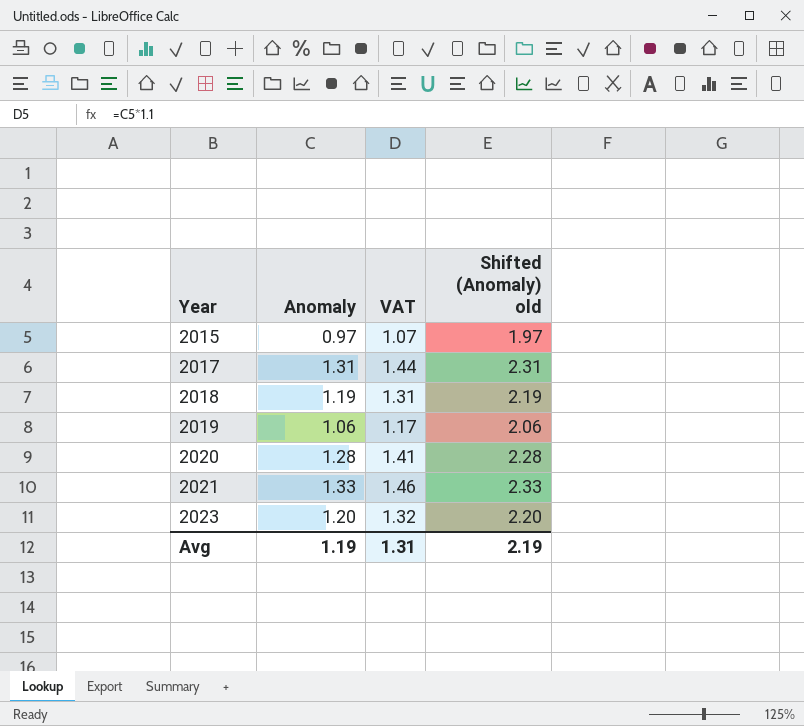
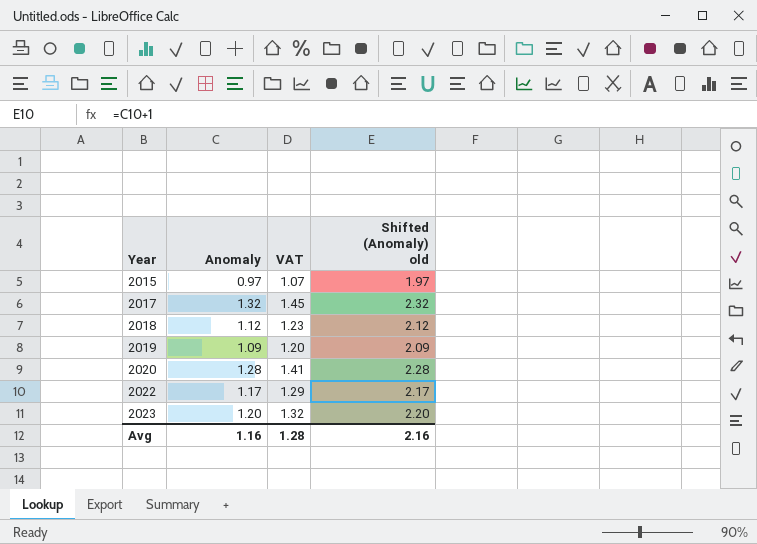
row 2021: 1.33 | 1.46 | 2.33 -> none
2017 | Anomaly: 1.31 -> 1.32
2017 | VAT: 1.44 -> 1.45
2017 | Shifted (Anomaly) old: 2.31 -> 2.32
2018 | Anomaly: 1.19 -> 1.12
2018 | VAT: 1.31 -> 1.23
2018 | Shifted (Anomaly) old: 2.19 -> 2.12
2019 | Anomaly: 1.06 -> 1.09
2019 | VAT: 1.17 -> 1.20
2019 | Shifted (Anomaly) old: 2.06 -> 2.09
row 2022: none -> 1.17 | 1.29 | 2.17
Avg | Anomaly: 1.19 -> 1.16
Avg | VAT: 1.31 -> 1.28
Avg | Shifted (Anomaly) old: 2.19 -> 2.16

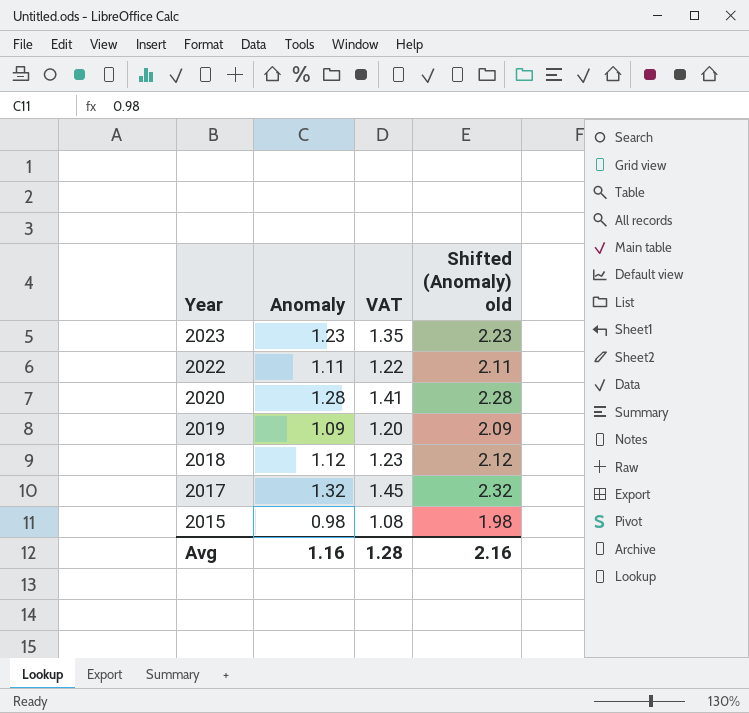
row order: Year ascending -> Year descending
2023 | Anomaly: 1.20 -> 1.23
2023 | VAT: 1.32 -> 1.35
2023 | Shifted (Anomaly) old: 2.20 -> 2.23
2022 | Anomaly: 1.17 -> 1.11
2022 | VAT: 1.29 -> 1.22
2022 | Shifted (Anomaly) old: 2.17 -> 2.11
2015 | Anomaly: 0.97 -> 0.98
2015 | VAT: 1.07 -> 1.08
2015 | Shifted (Anomaly) old: 1.97 -> 1.98

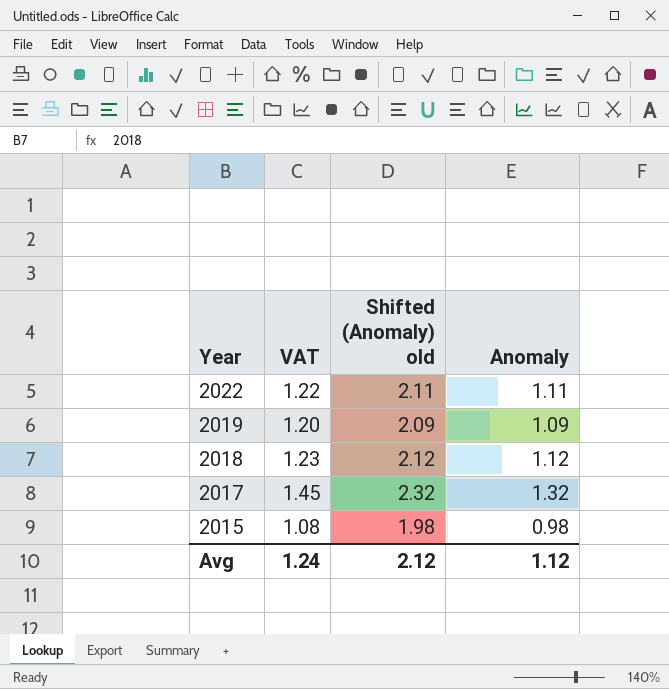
column Anomaly | position: 2 -> 4
row 2023: 1.23 | 1.35 | 2.23 -> none
row 2020: 1.28 | 1.41 | 2.28 -> none
Avg | VAT: 1.28 -> 1.24
Avg | Shifted (Anomaly) old: 2.16 -> 2.12
Avg | Anomaly: 1.16 -> 1.12

